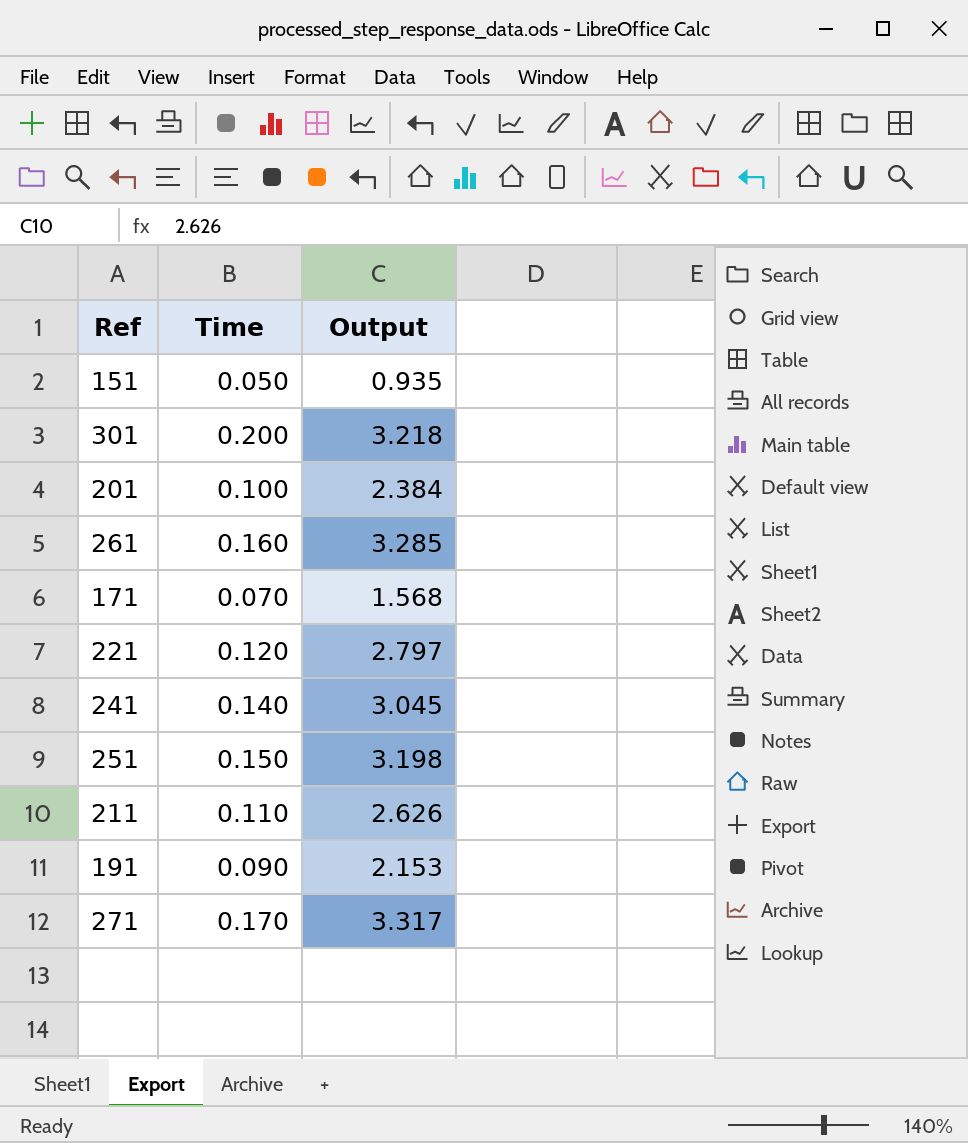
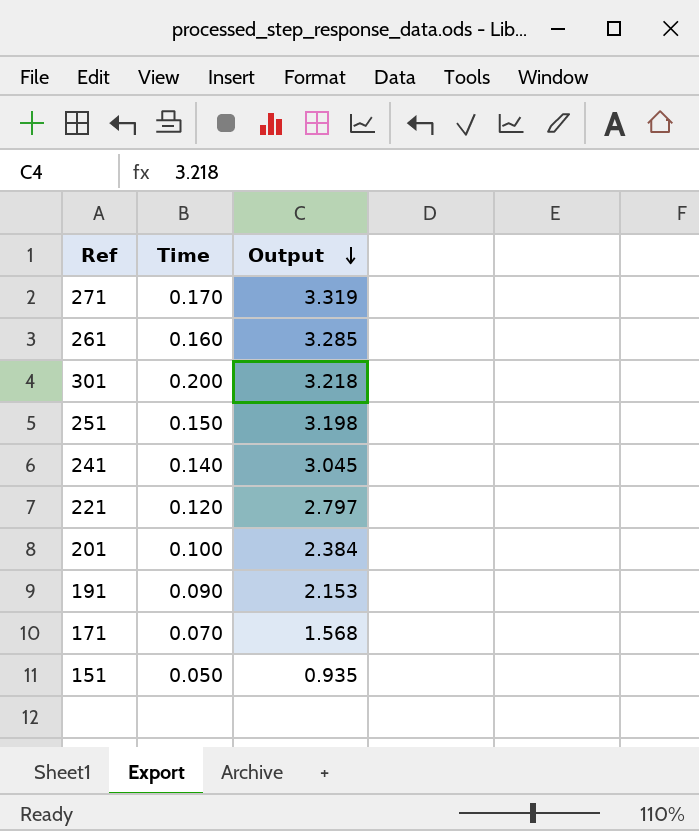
row order: none -> Output descending
row 211: 0.110 | 2.626 -> none
271 | Output: 3.317 -> 3.319

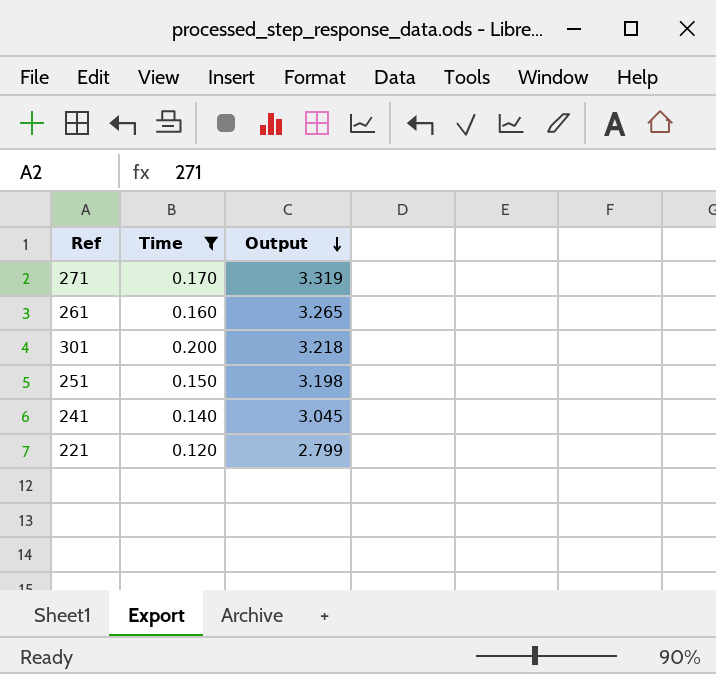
filter: none -> Time >= 0.120
261 | Output: 3.285 -> 3.265
221 | Output: 2.797 -> 2.799

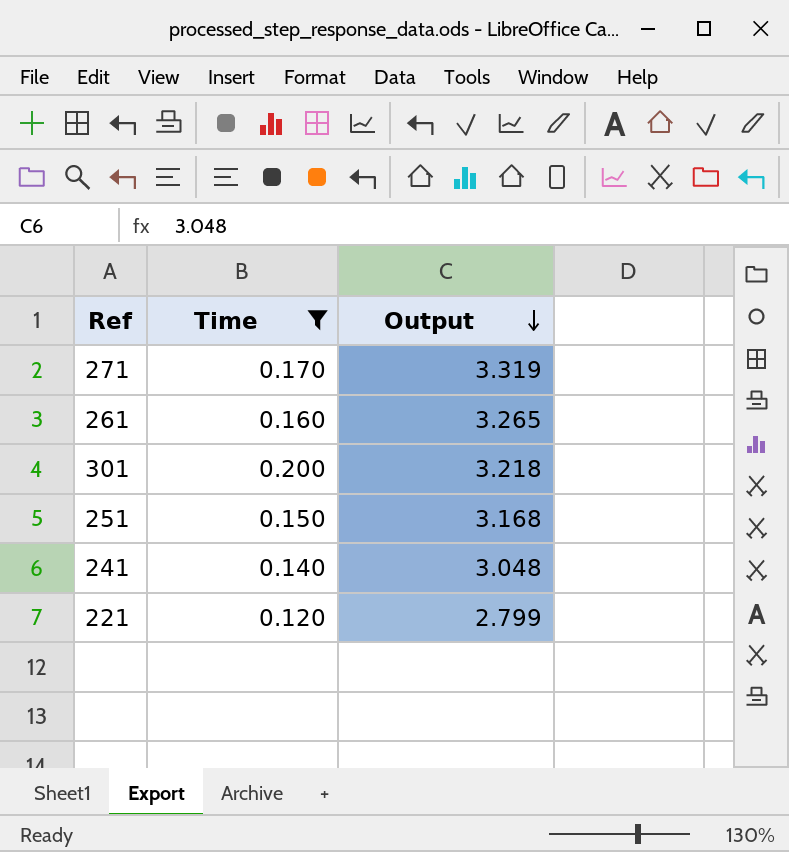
251 | Output: 3.198 -> 3.168
241 | Output: 3.045 -> 3.048

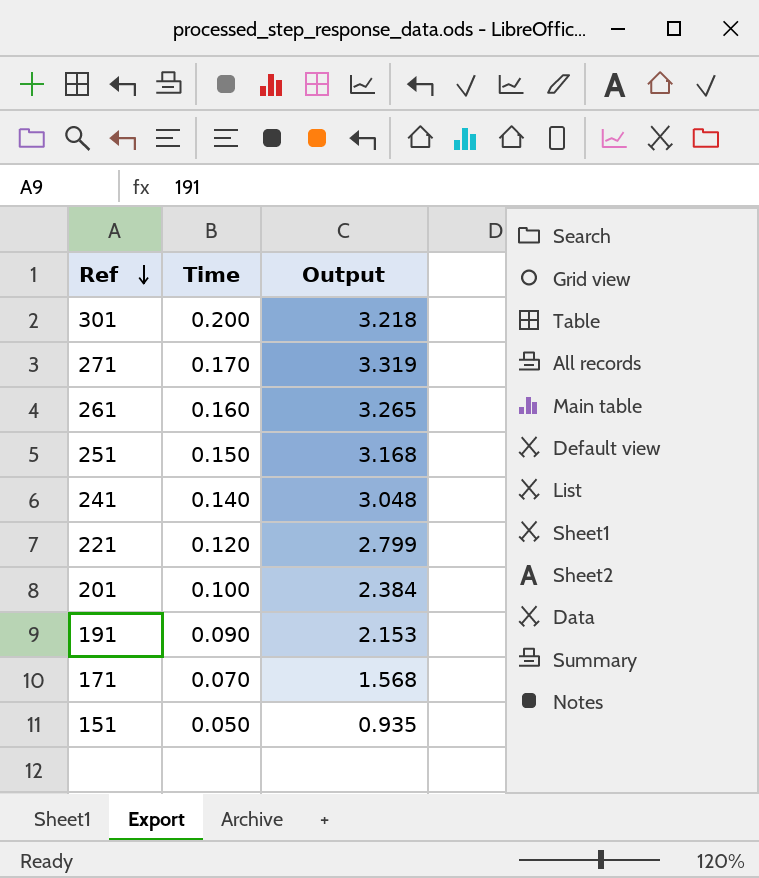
filter: Time >= 0.120 -> none
row order: Output descending -> Ref descending

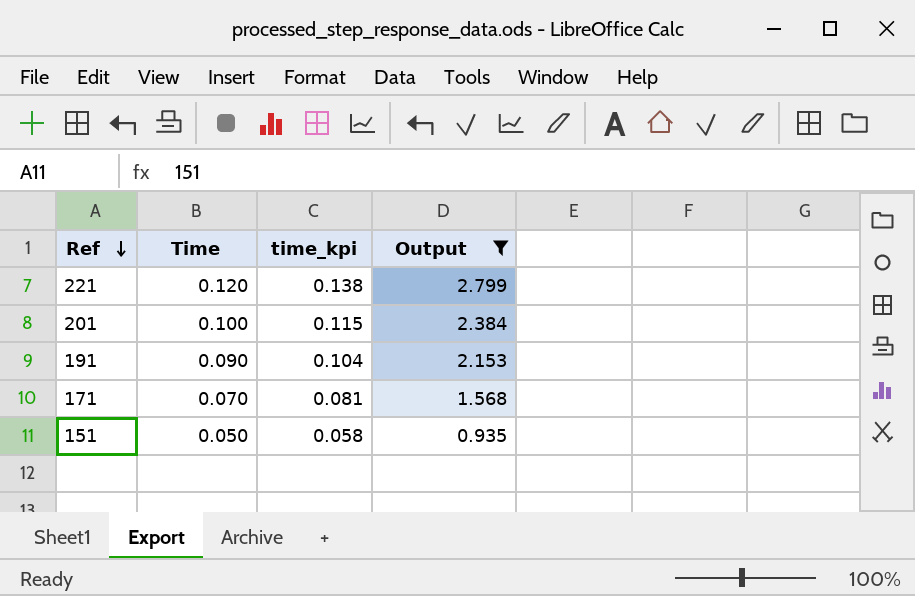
filter: none -> Output <= 2.799
column time_kpi | formula: none -> [Time] * 1.15

